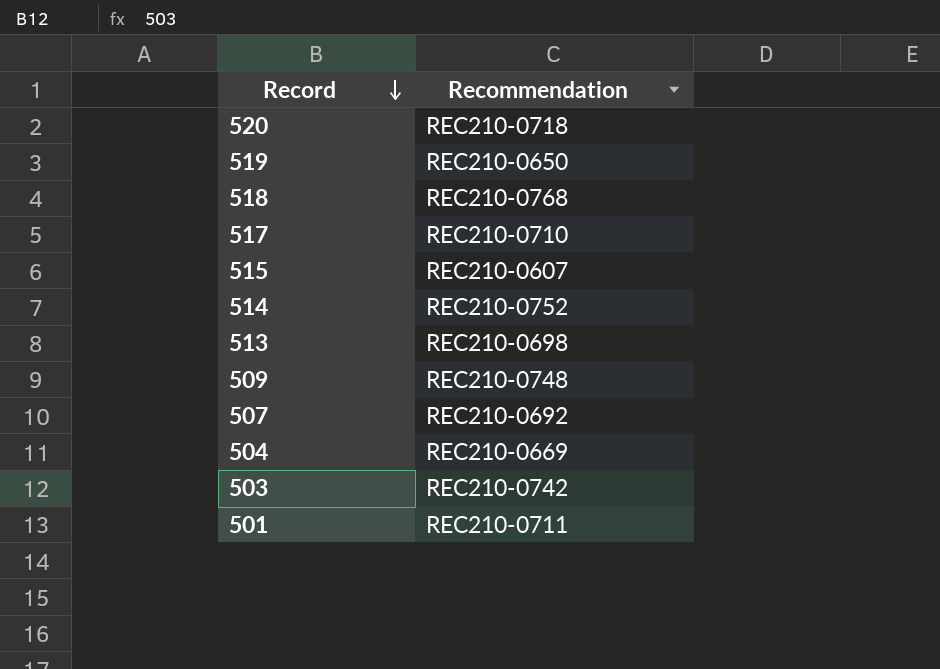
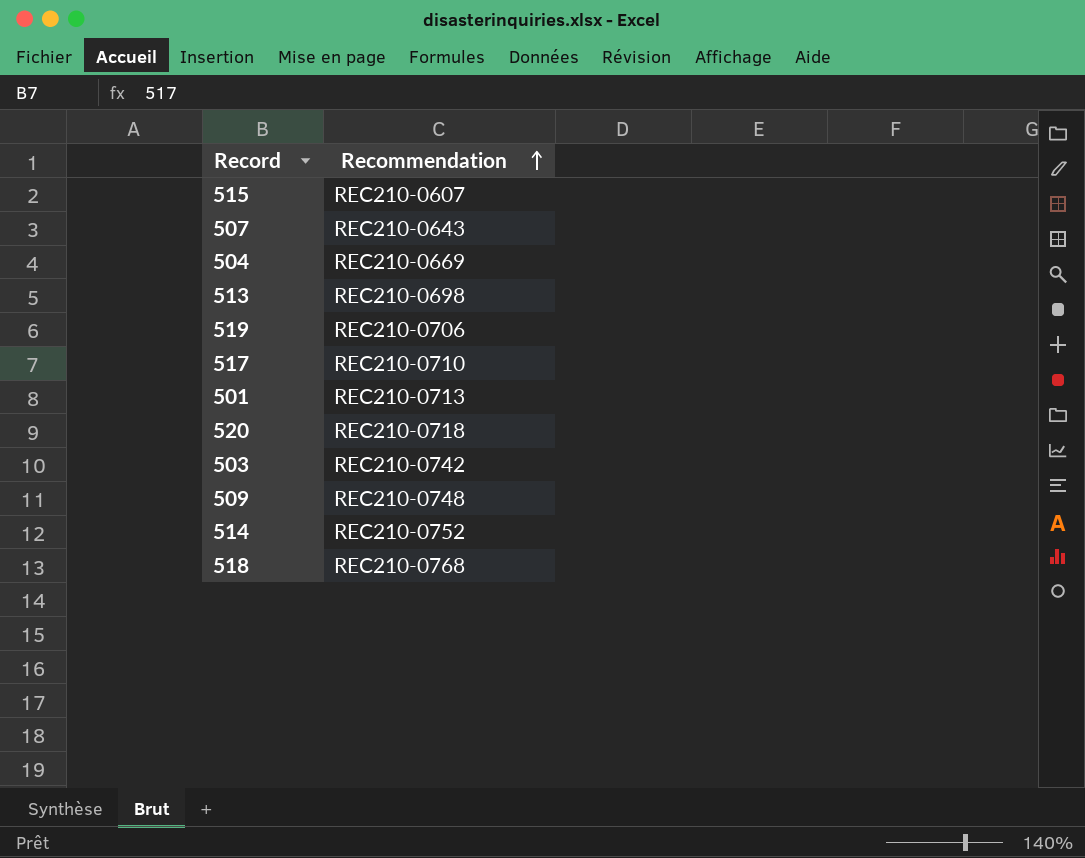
row order: Record descending -> Recommendation ascending
507 | Recommendation: REC210-0692 -> REC210-0643
519 | Recommendation: REC210-0650 -> REC210-0706
501 | Recommendation: REC210-0711 -> REC210-0713

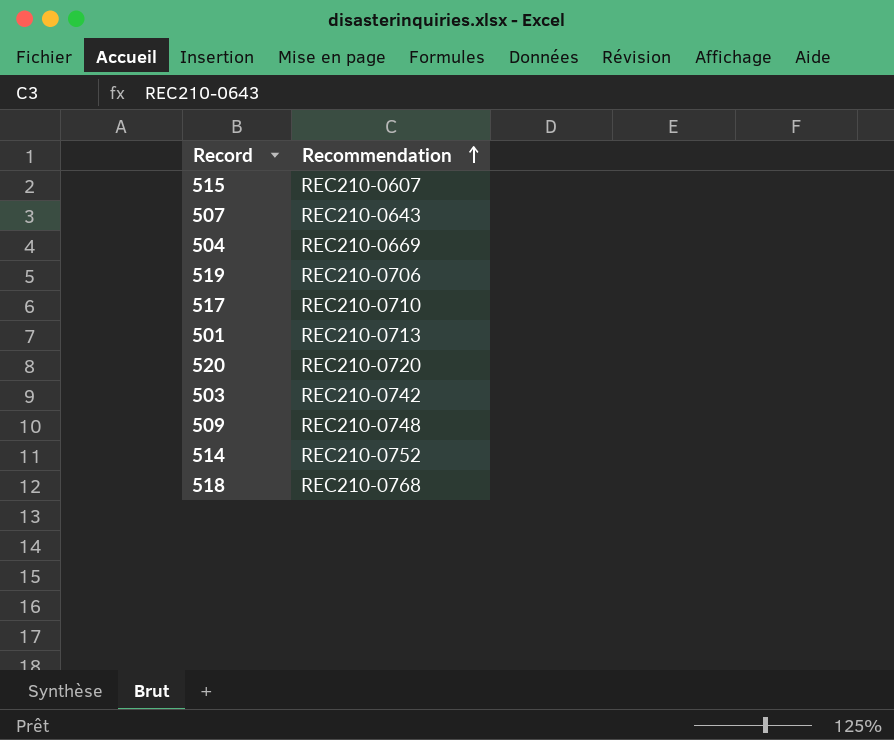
row 513: REC210-0698 -> none
520 | Recommendation: REC210-0718 -> REC210-0720

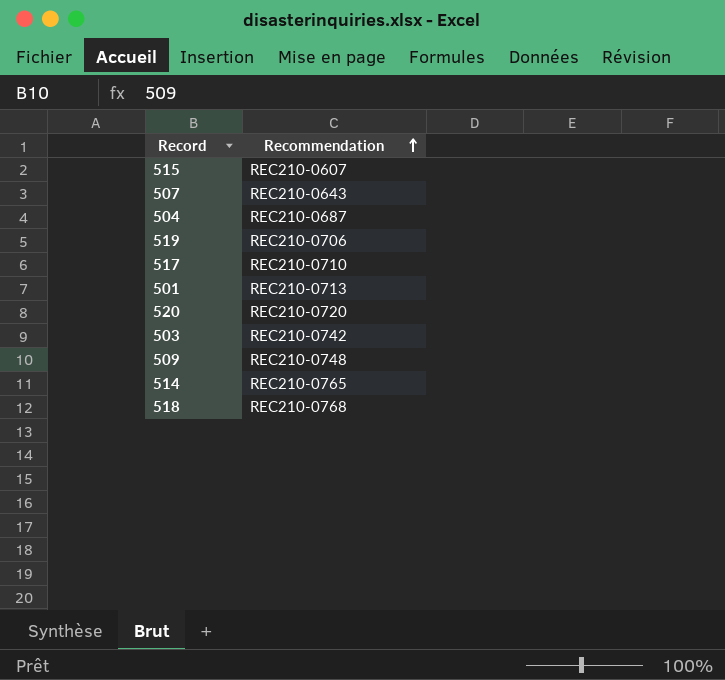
504 | Recommendation: REC210-0669 -> REC210-0687
514 | Recommendation: REC210-0752 -> REC210-0765

